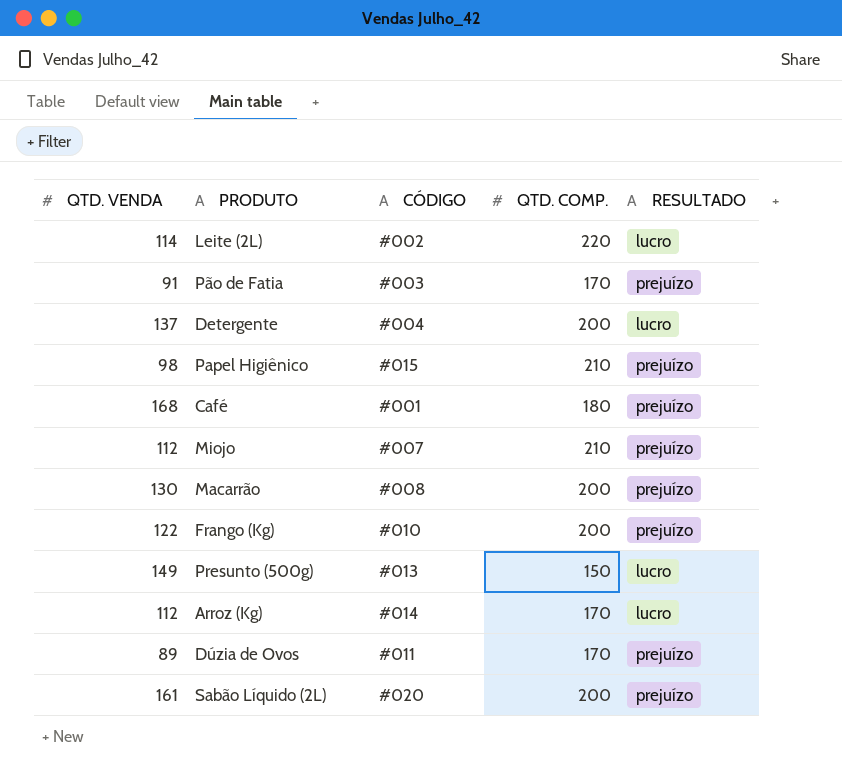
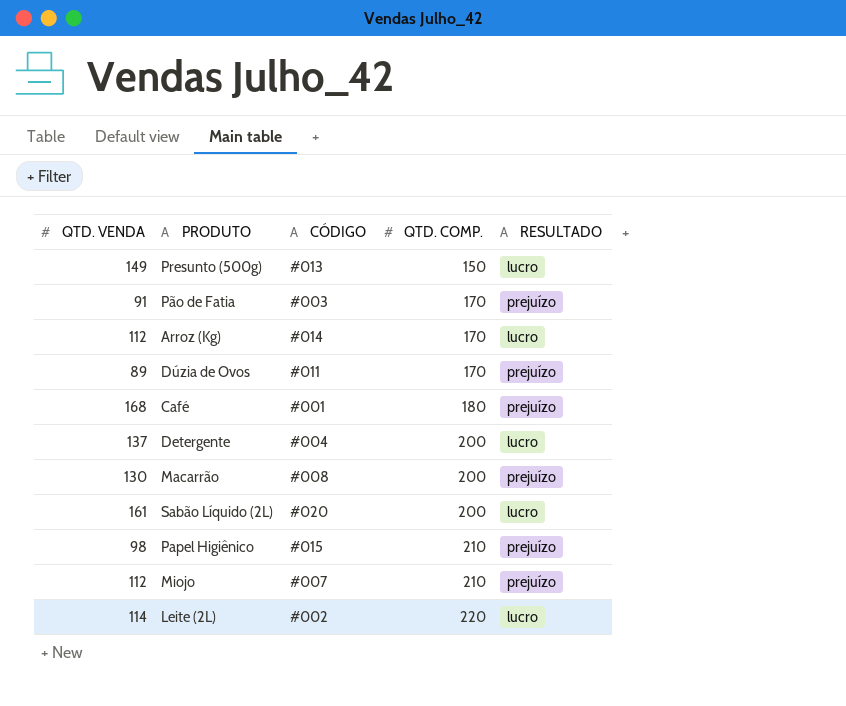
row order: none -> QTD. COMP. ascending
row Frango (Kg): 122 | #010 | 200 | prejuízo -> none
Sabão Líquido (2L) | RESULTADO: prejuízo -> lucro

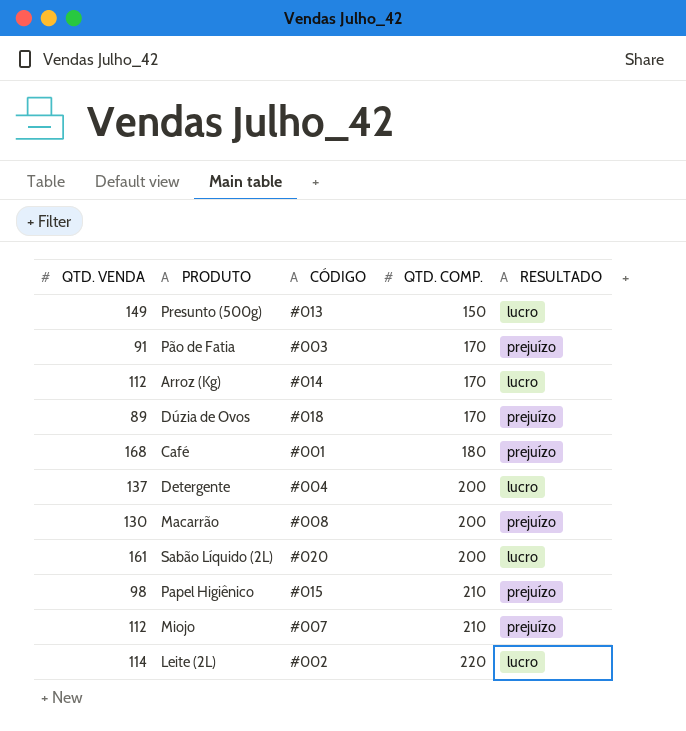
Dúzia de Ovos | CÓDIGO: #011 -> #018

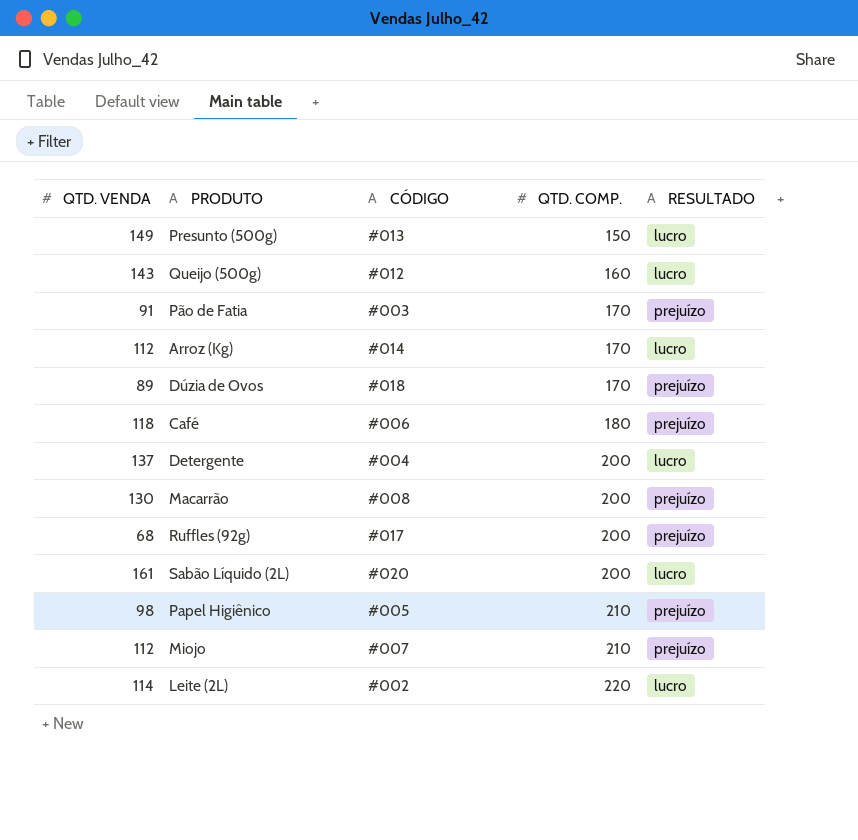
row Queijo (500g): none -> 143 | #012 | 160 | lucro
Café | QTD. VENDA: 168 -> 118
Café | CÓDIGO: #001 -> #006
row Ruffles (92g): none -> 68 | #017 | 200 | prejuízo
Papel Higiênico | CÓDIGO: #015 -> #005

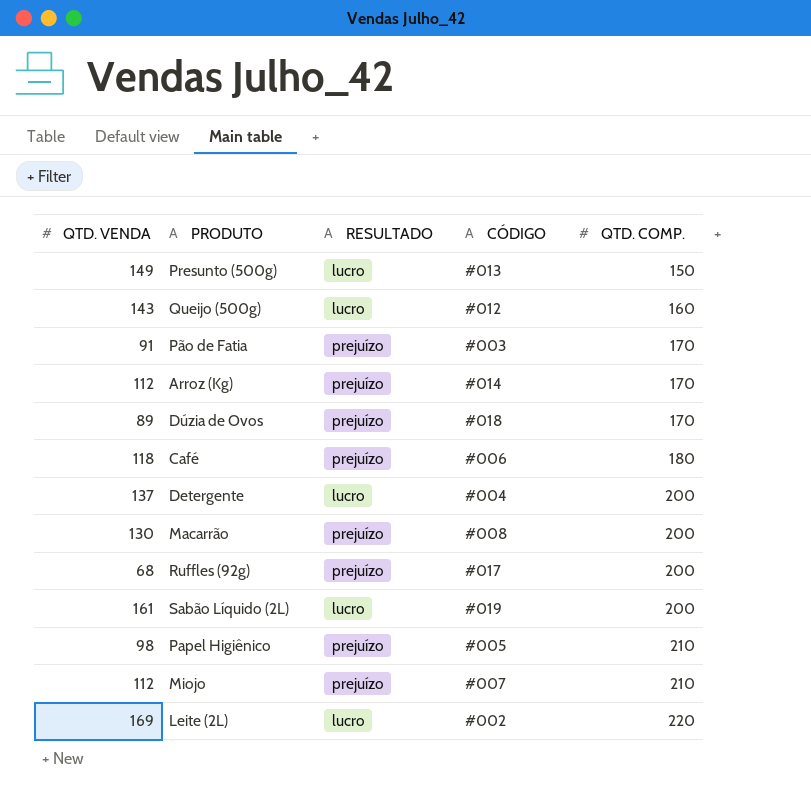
column RESULTADO | position: 5 -> 3
Arroz (Kg) | RESULTADO: lucro -> prejuízo
Sabão Líquido (2L) | CÓDIGO: #020 -> #019
Leite (2L) | QTD. VENDA: 114 -> 169

